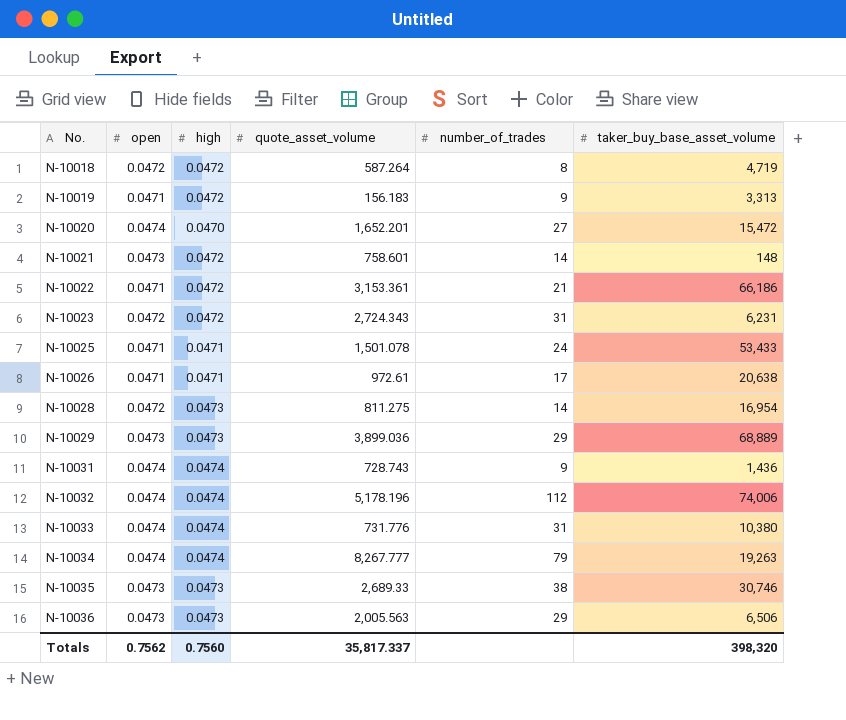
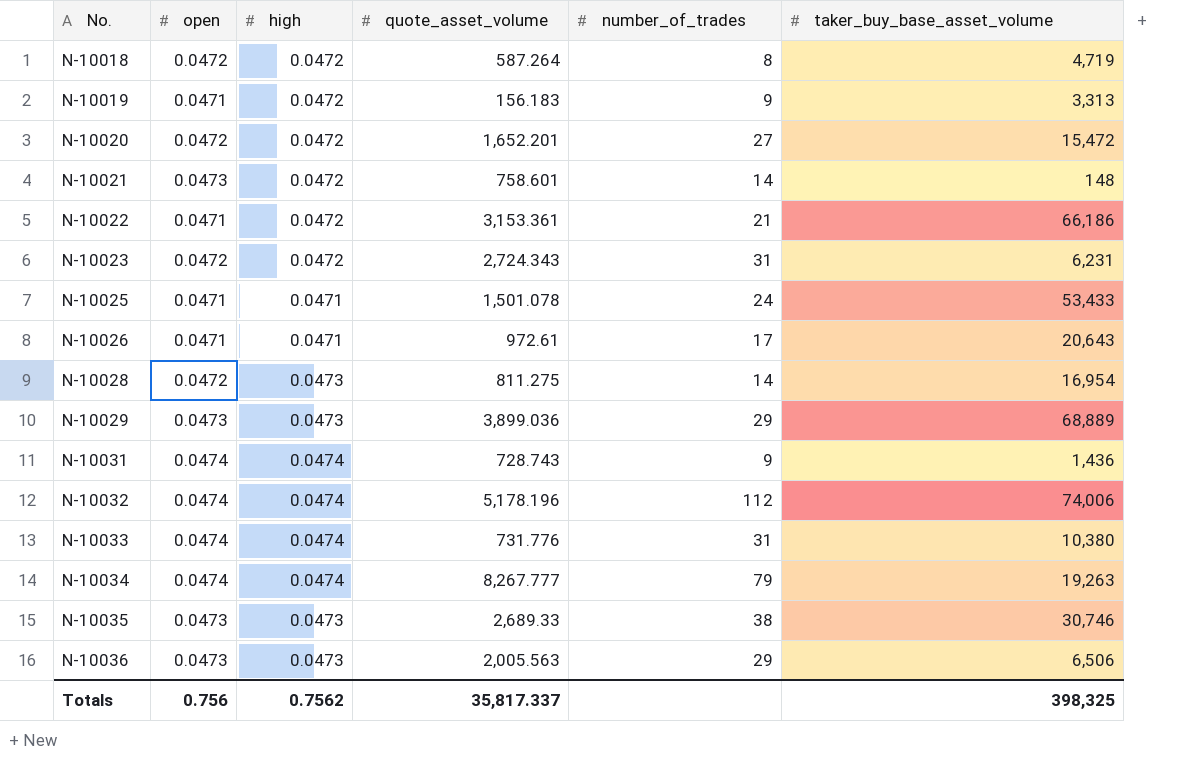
N-10020 | open: 0.0474 -> 0.0472
N-10020 | high: 0.0470 -> 0.0472
N-10026 | taker_buy_base_asset_volume: 20,638 -> 20,643
Totals | open: 0.7562 -> 0.756
Totals | high: 0.7560 -> 0.7562
Totals | taker_buy_base_asset_volume: 398,320 -> 398,325

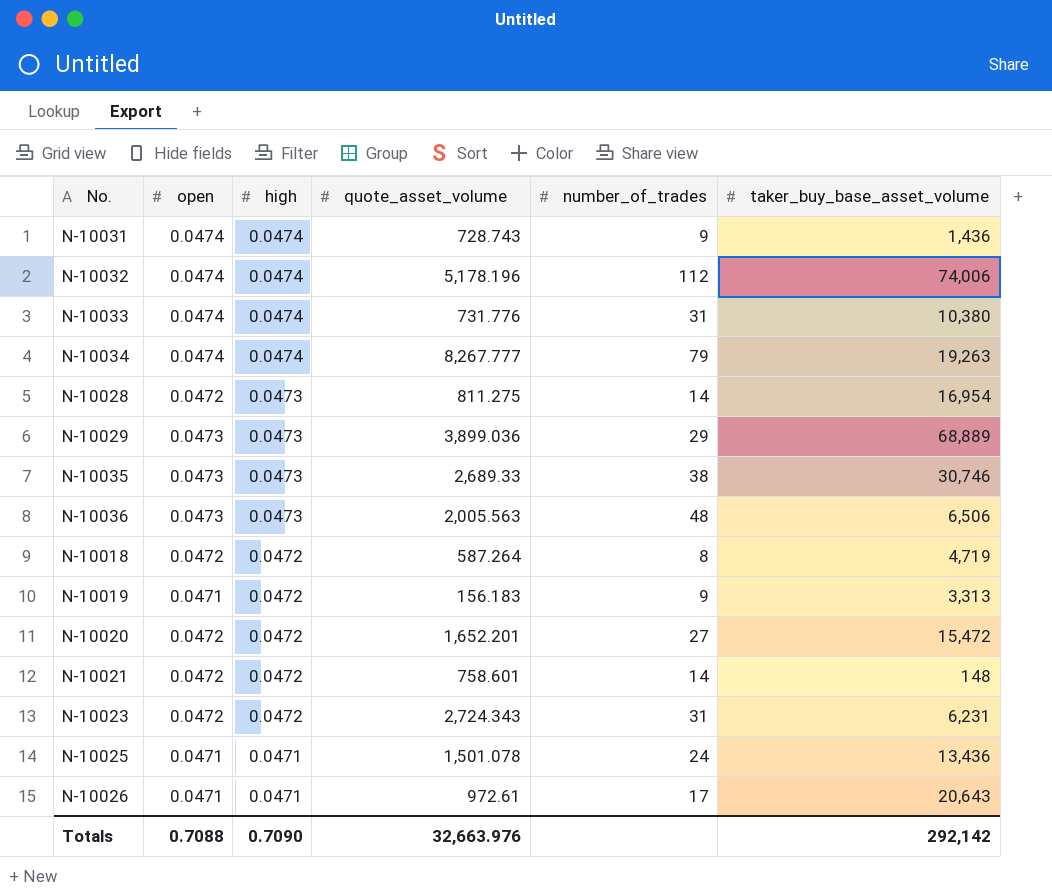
row order: No. ascending -> high descending
row N-10022: 0.0471 | 0.0472 | 3,153.361 | 21 | 66,186 -> none
N-10036 | number_of_trades: 29 -> 48
N-10021 | open: 0.0473 -> 0.0472
N-10025 | taker_buy_base_asset_volume: 53,433 -> 13,436
Totals | open: 0.756 -> 0.7088
Totals | high: 0.7562 -> 0.7090
Totals | quote_asset_volume: 35,817.337 -> 32,663.976
Totals | taker_buy_base_asset_volume: 398,325 -> 292,142

